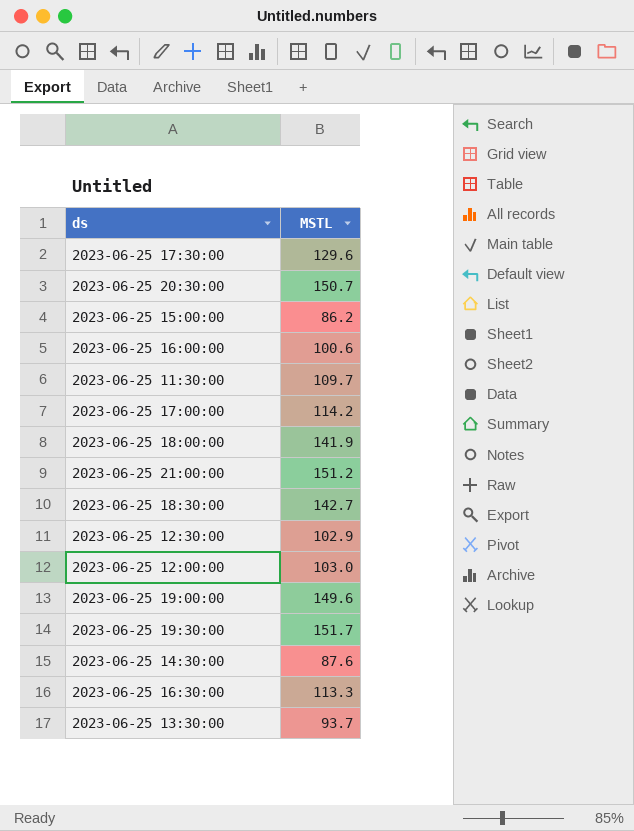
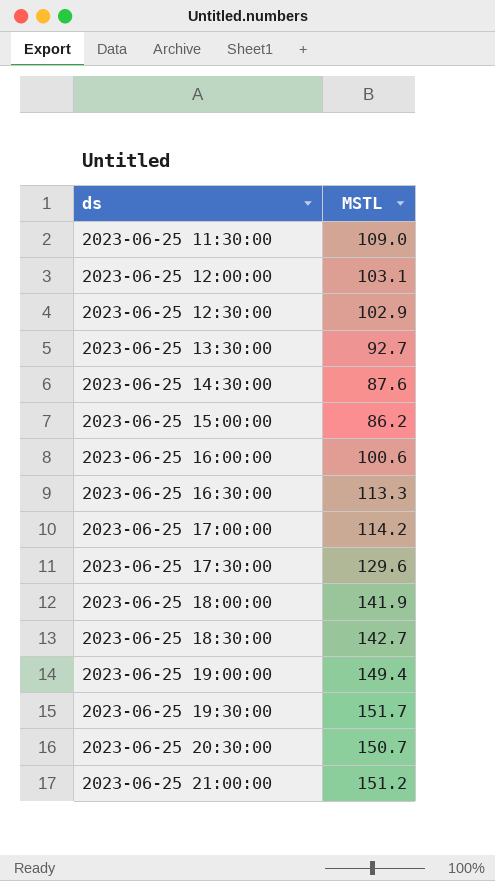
row order: none -> ds ascending
2023-06-25 11:30:00 | MSTL: 109.7 -> 109.0
2023-06-25 12:00:00 | MSTL: 103.0 -> 103.1
2023-06-25 13:30:00 | MSTL: 93.7 -> 92.7
2023-06-25 19:00:00 | MSTL: 149.6 -> 149.4

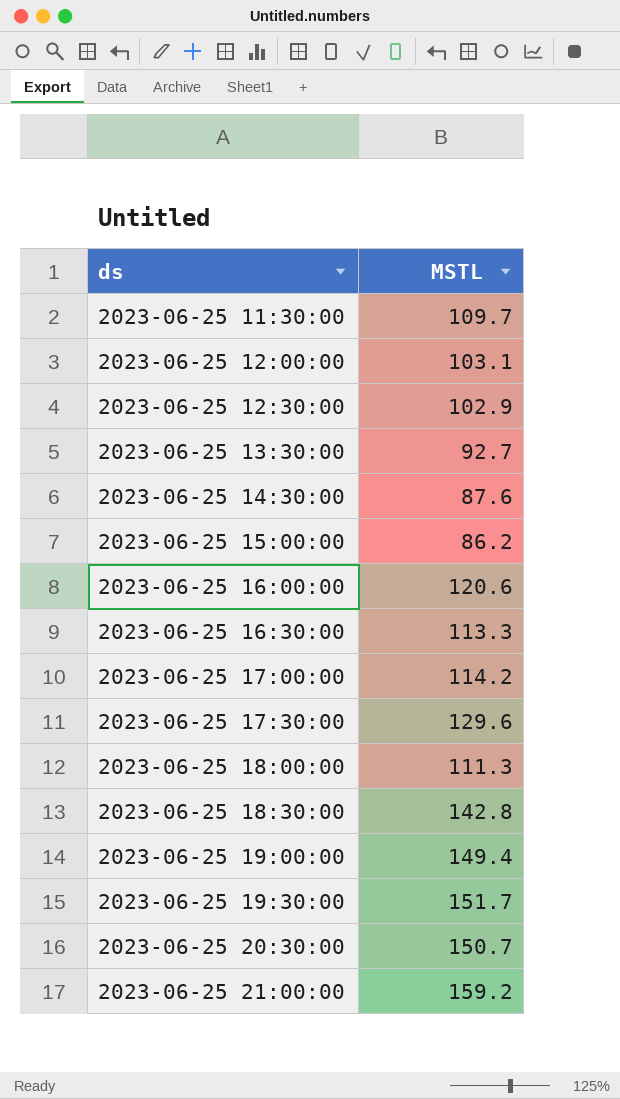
2023-06-25 11:30:00 | MSTL: 109.0 -> 109.7
2023-06-25 16:00:00 | MSTL: 100.6 -> 120.6
2023-06-25 18:00:00 | MSTL: 141.9 -> 111.3
2023-06-25 18:30:00 | MSTL: 142.7 -> 142.8
2023-06-25 21:00:00 | MSTL: 151.2 -> 159.2

